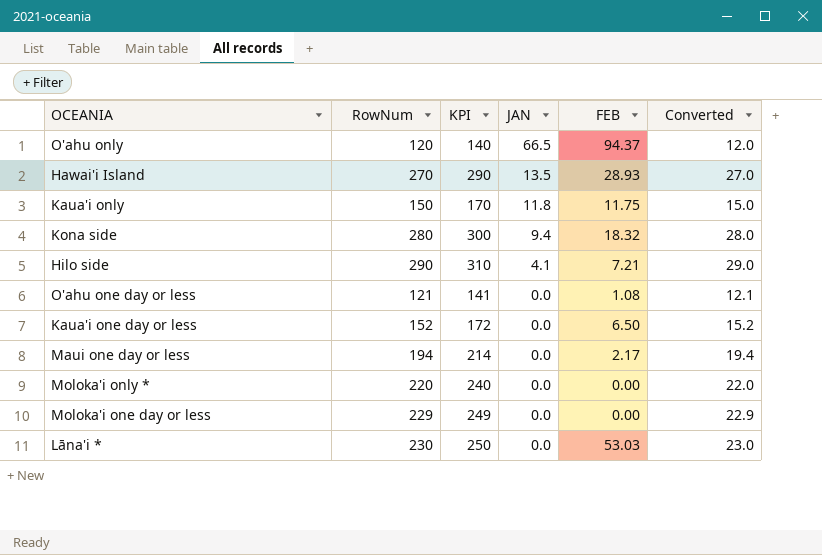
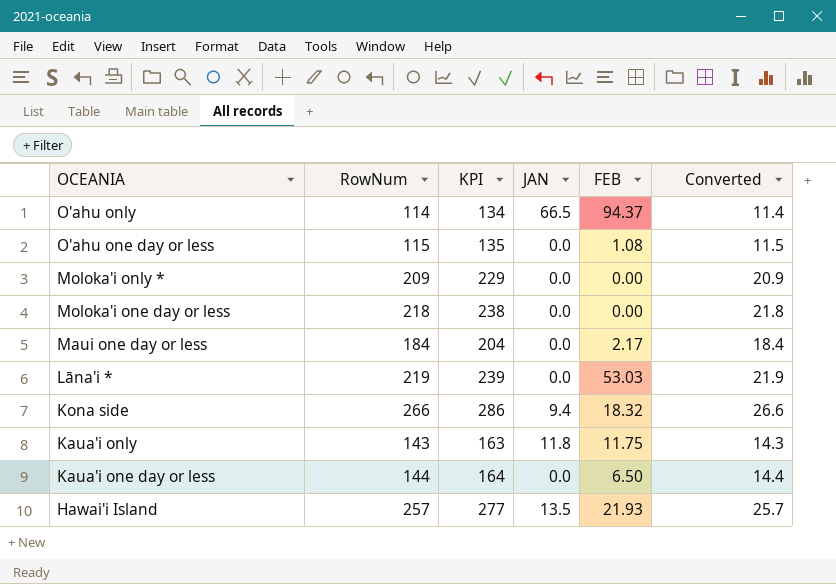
row order: JAN descending -> OCEANIA descending
row Hilo side: 290 | 310 | 4.1 | 7.21 | 29.0 -> none
O'ahu only | RowNum: 120 -> 114
O'ahu only | KPI: 140 -> 134
O'ahu only | Converted: 12.0 -> 11.4
O'ahu one day or less | RowNum: 121 -> 115
O'ahu one day or less | KPI: 141 -> 135
O'ahu one day or less | Converted: 12.1 -> 11.5
Moloka'i only * | RowNum: 220 -> 209
Moloka'i only * | KPI: 240 -> 229
Moloka'i only * | Converted: 22.0 -> 20.9
Moloka'i one day or less | RowNum: 229 -> 218
Moloka'i one day or less | KPI: 249 -> 238
Moloka'i one day or less | Converted: 22.9 -> 21.8
Maui one day or less | RowNum: 194 -> 184
Maui one day or less | KPI: 214 -> 204
Maui one day or less | Converted: 19.4 -> 18.4
Lāna'i * | RowNum: 230 -> 219
Lāna'i * | KPI: 250 -> 239
Lāna'i * | Converted: 23.0 -> 21.9
Kona side | RowNum: 280 -> 266
Kona side | KPI: 300 -> 286
Kona side | Converted: 28.0 -> 26.6
Kaua'i only | RowNum: 150 -> 143
Kaua'i only | KPI: 170 -> 163
Kaua'i only | Converted: 15.0 -> 14.3
Kaua'i one day or less | RowNum: 152 -> 144
Kaua'i one day or less | KPI: 172 -> 164
Kaua'i one day or less | Converted: 15.2 -> 14.4
Hawai'i Island | RowNum: 270 -> 257
Hawai'i Island | KPI: 290 -> 277
Hawai'i Island | FEB: 28.93 -> 21.93
Hawai'i Island | Converted: 27.0 -> 25.7

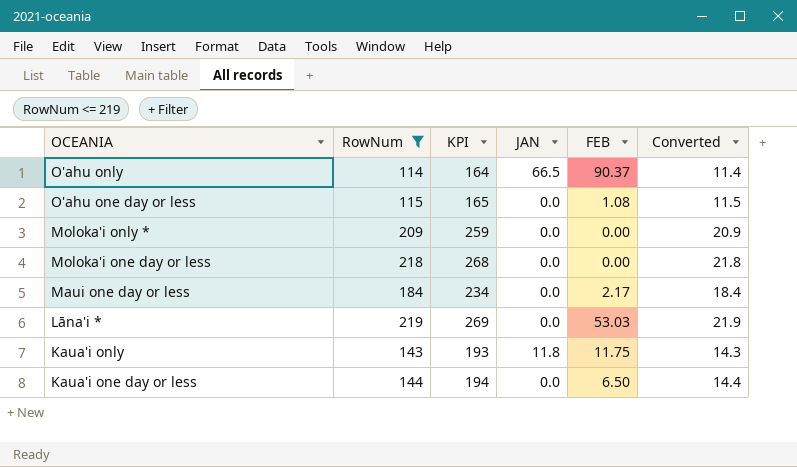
filter: none -> RowNum <= 219
column KPI | formula: [RowNum] + 20 -> [RowNum] + 50
O'ahu only | FEB: 94.37 -> 90.37

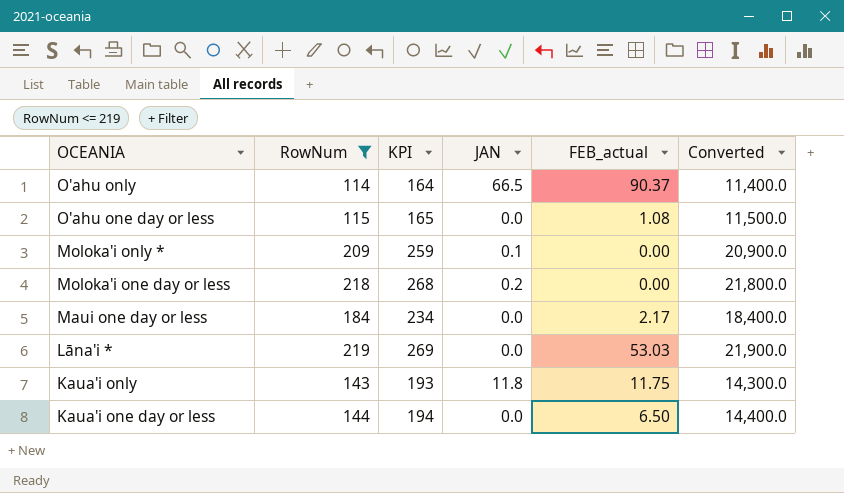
column name: FEB -> FEB_actual
column Converted | formula: [RowNum] * 0.1 -> [RowNum] * 100
Moloka'i only * | JAN: 0.0 -> 0.1
Moloka'i one day or less | JAN: 0.0 -> 0.2

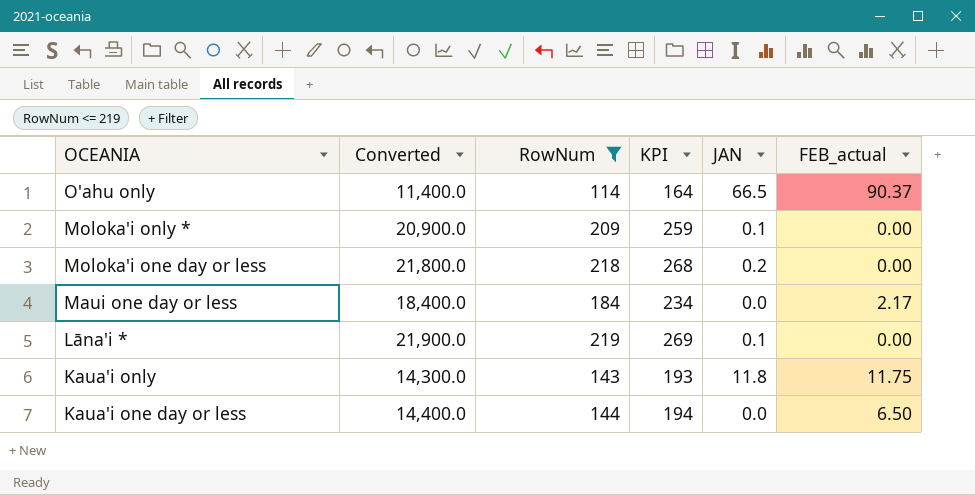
column Converted | position: 6 -> 2
row O'ahu one day or less: 115 | 165 | 0.0 | 1.08 | 11,500.0 -> none
Lāna'i * | JAN: 0.0 -> 0.1
Lāna'i * | FEB_actual: 53.03 -> 0.00

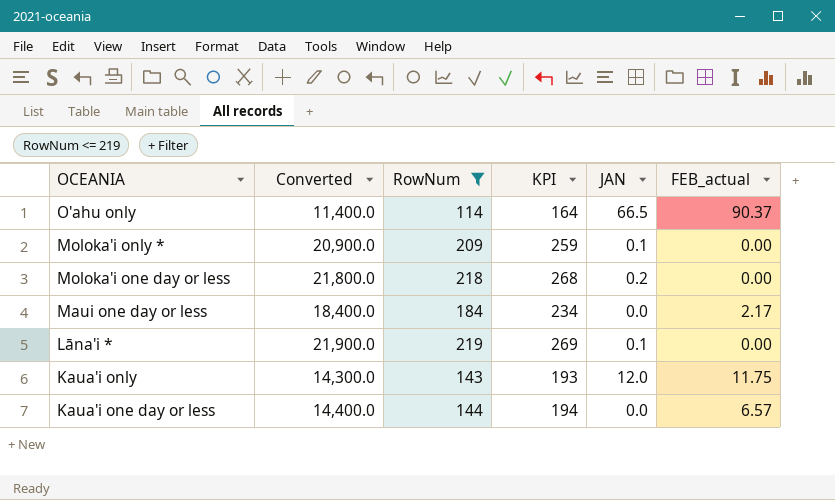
Kaua'i only | JAN: 11.8 -> 12.0
Kaua'i one day or less | FEB_actual: 6.50 -> 6.57

